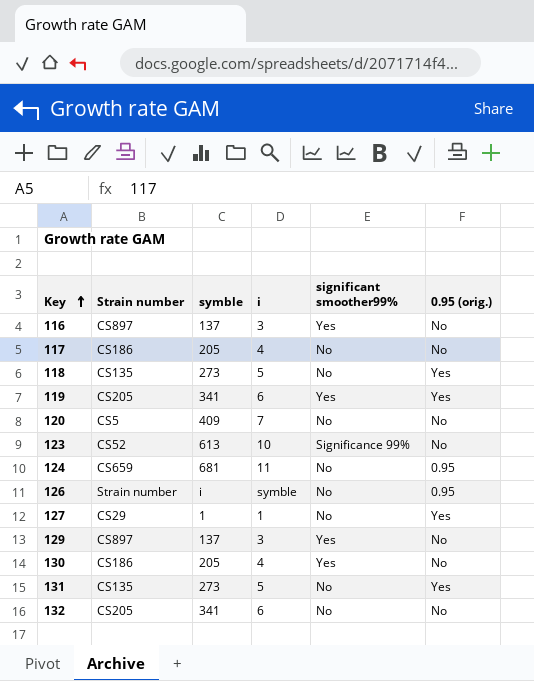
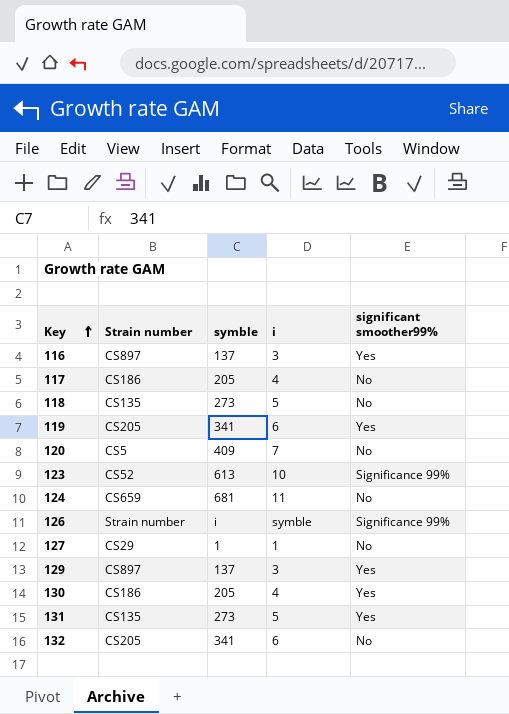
column 0.95 (orig.) | position: 6 -> none
126 | significant smoother99%: No -> Significance 99%
131 | significant smoother99%: No -> Yes

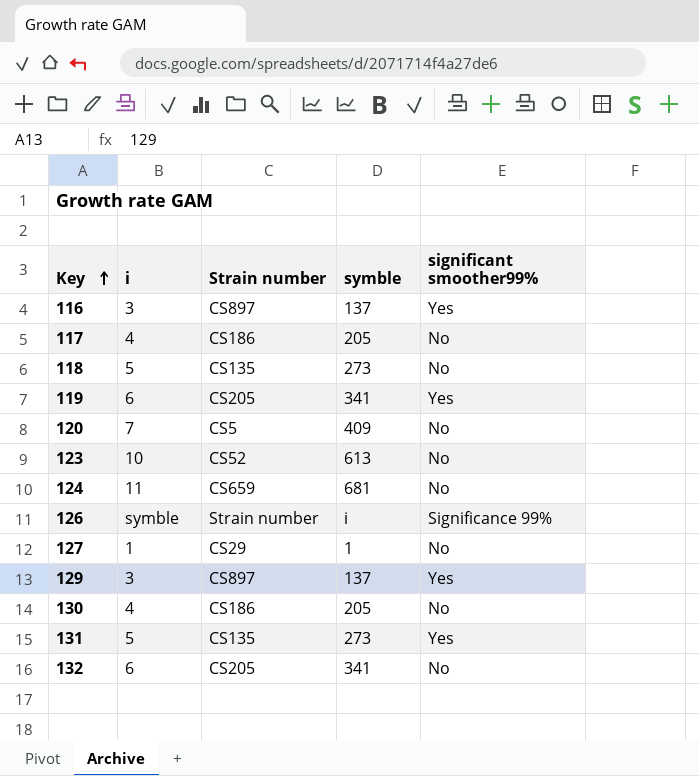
column i | position: 4 -> 2
123 | significant smoother99%: Significance 99% -> No
130 | significant smoother99%: Yes -> No

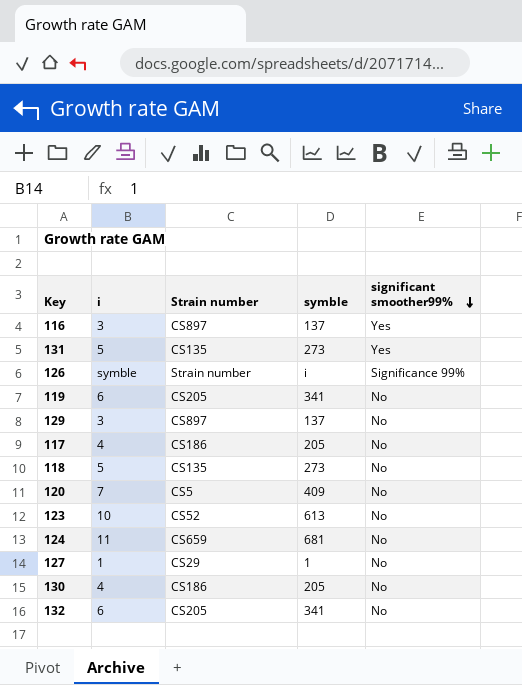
row order: Key ascending -> significant smoother99% descending
119 | significant smoother99%: Yes -> No
129 | significant smoother99%: Yes -> No

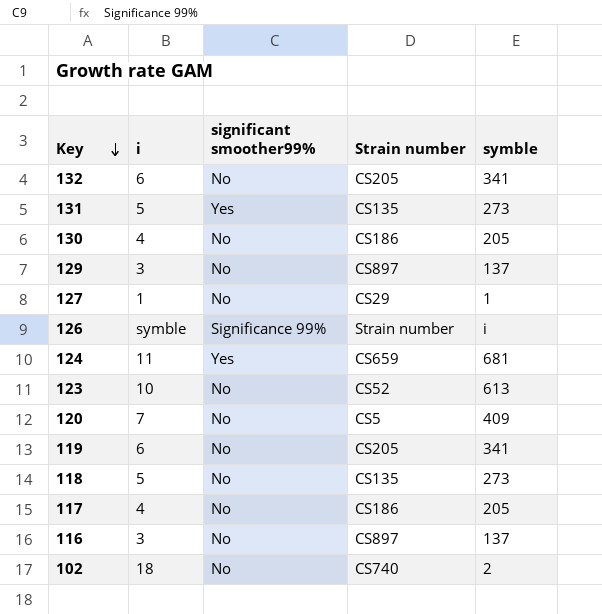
row order: significant smoother99% descending -> Key descending
column significant smoother99% | position: 5 -> 3
124 | significant smoother99%: No -> Yes
116 | significant smoother99%: Yes -> No
row 102: none -> 18 | No | CS740 | 2

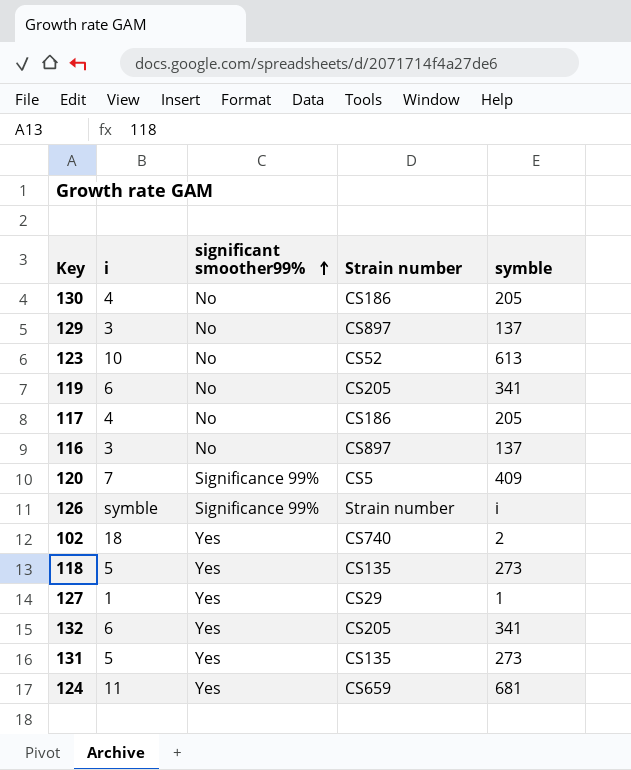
row order: Key descending -> significant smoother99% ascending
120 | significant smoother99%: No -> Significance 99%
102 | significant smoother99%: No -> Yes
118 | significant smoother99%: No -> Yes
127 | significant smoother99%: No -> Yes
132 | significant smoother99%: No -> Yes

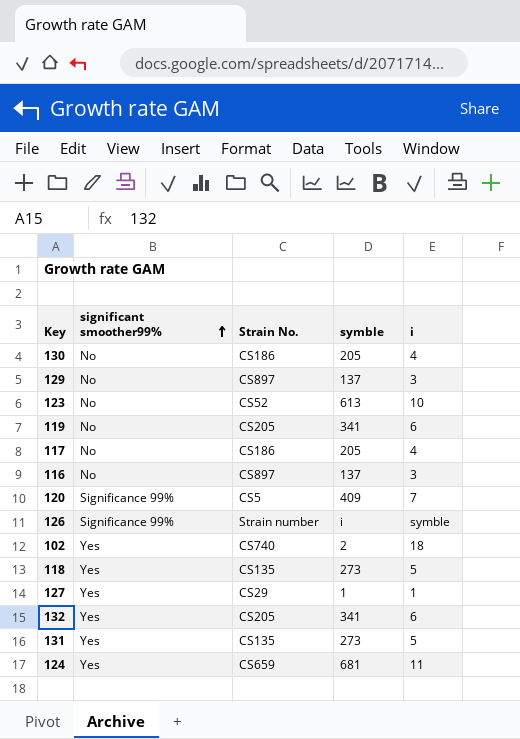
column name: Strain number -> Strain No.
column i | position: 2 -> 5

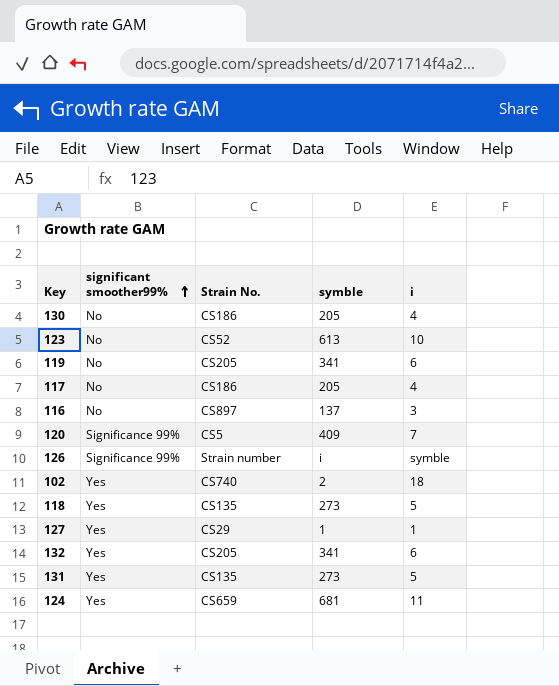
row 129: No | CS897 | 137 | 3 -> none

